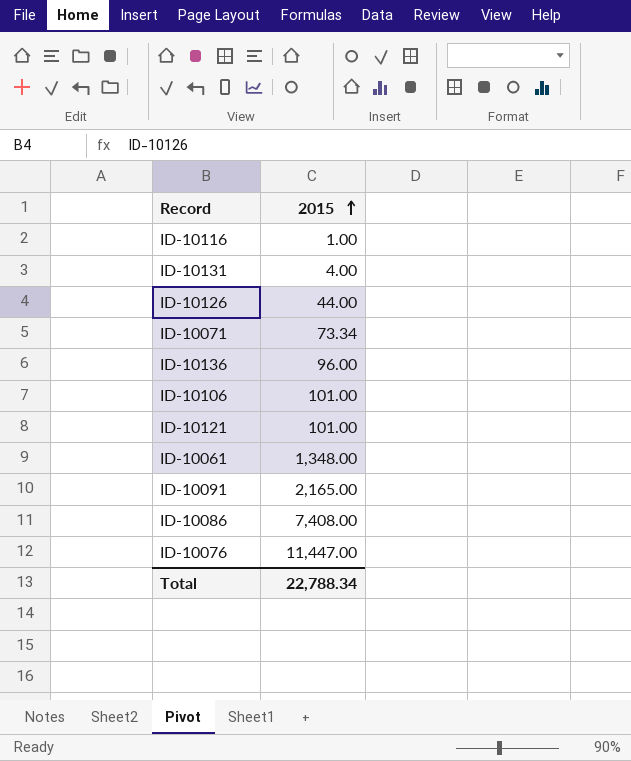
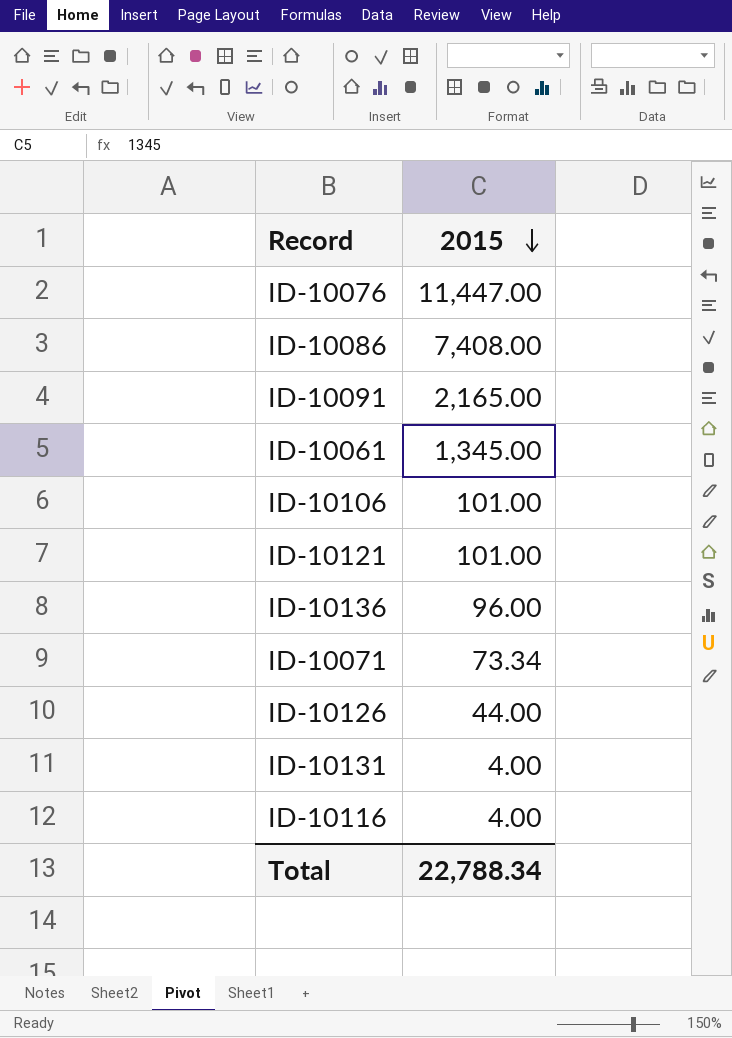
row order: 2015 ascending -> 2015 descending
ID-10061 | 2015: 1,348.00 -> 1,345.00
ID-10116 | 2015: 1.00 -> 4.00

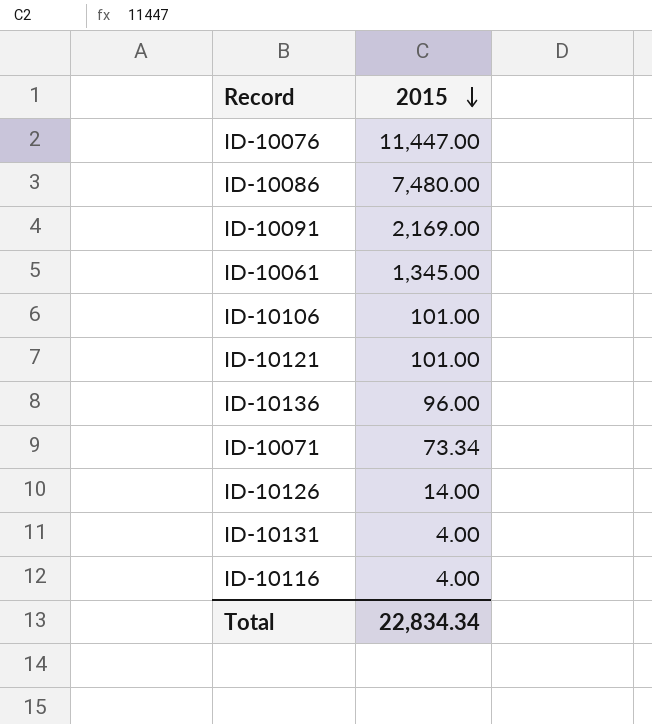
ID-10086 | 2015: 7,408.00 -> 7,480.00
ID-10091 | 2015: 2,165.00 -> 2,169.00
ID-10126 | 2015: 44.00 -> 14.00
Total | 2015: 22,788.34 -> 22,834.34

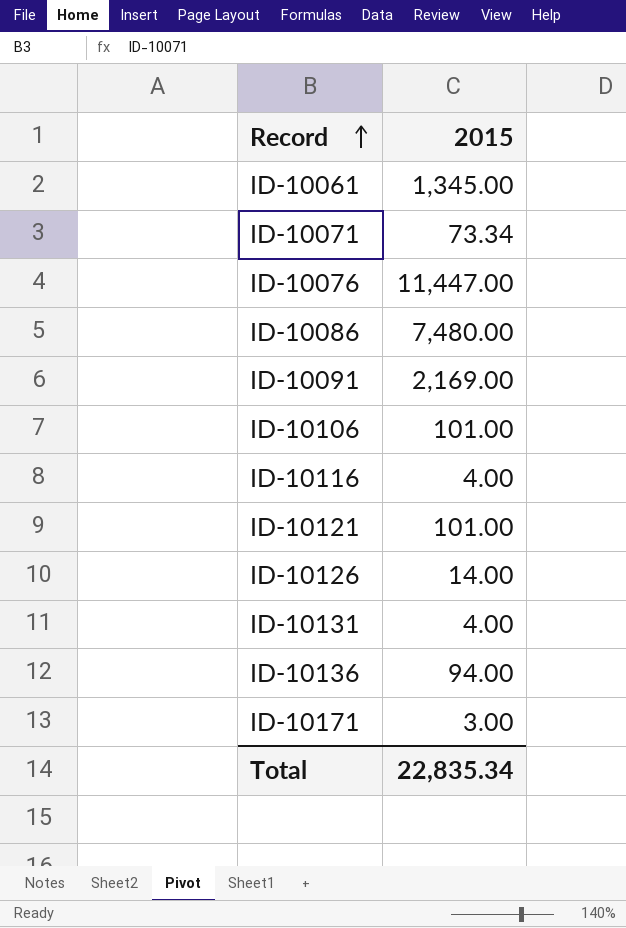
row order: 2015 descending -> Record ascending
ID-10136 | 2015: 96.00 -> 94.00
row ID-10171: none -> 3.00
Total | 2015: 22,834.34 -> 22,835.34

